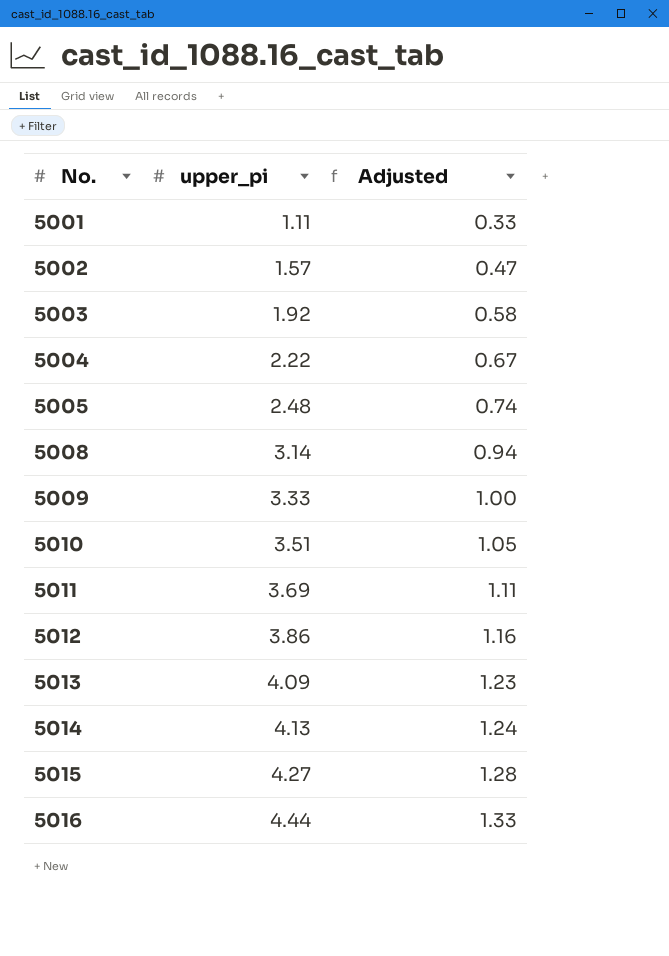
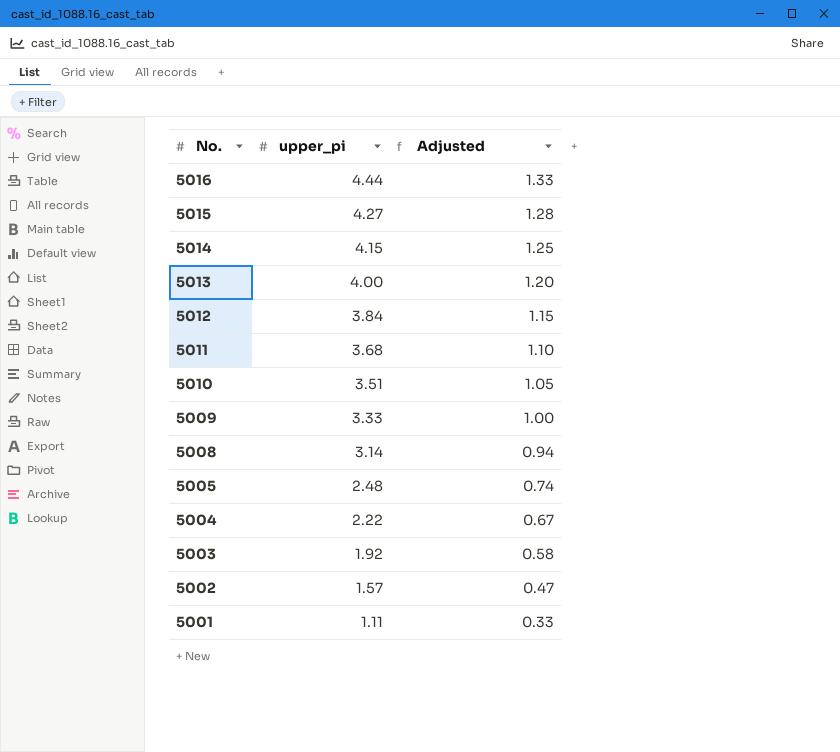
row order: No. ascending -> No. descending
5014 | upper_pi: 4.13 -> 4.15
5014 | Adjusted: 1.24 -> 1.25
5013 | upper_pi: 4.09 -> 4.00
5013 | Adjusted: 1.23 -> 1.20
5012 | upper_pi: 3.86 -> 3.84
5012 | Adjusted: 1.16 -> 1.15
5011 | upper_pi: 3.69 -> 3.68
5011 | Adjusted: 1.11 -> 1.10

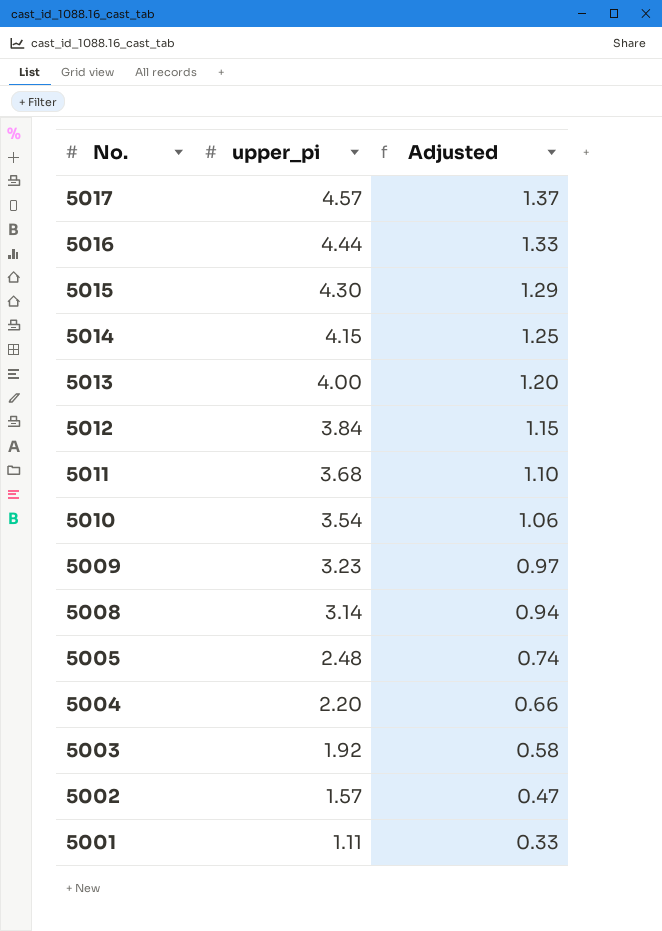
row 5017: none -> 4.57 | 1.37
5015 | upper_pi: 4.27 -> 4.30
5015 | Adjusted: 1.28 -> 1.29
5010 | upper_pi: 3.51 -> 3.54
5010 | Adjusted: 1.05 -> 1.06
5009 | upper_pi: 3.33 -> 3.23
5009 | Adjusted: 1.00 -> 0.97
5004 | upper_pi: 2.22 -> 2.20
5004 | Adjusted: 0.67 -> 0.66

